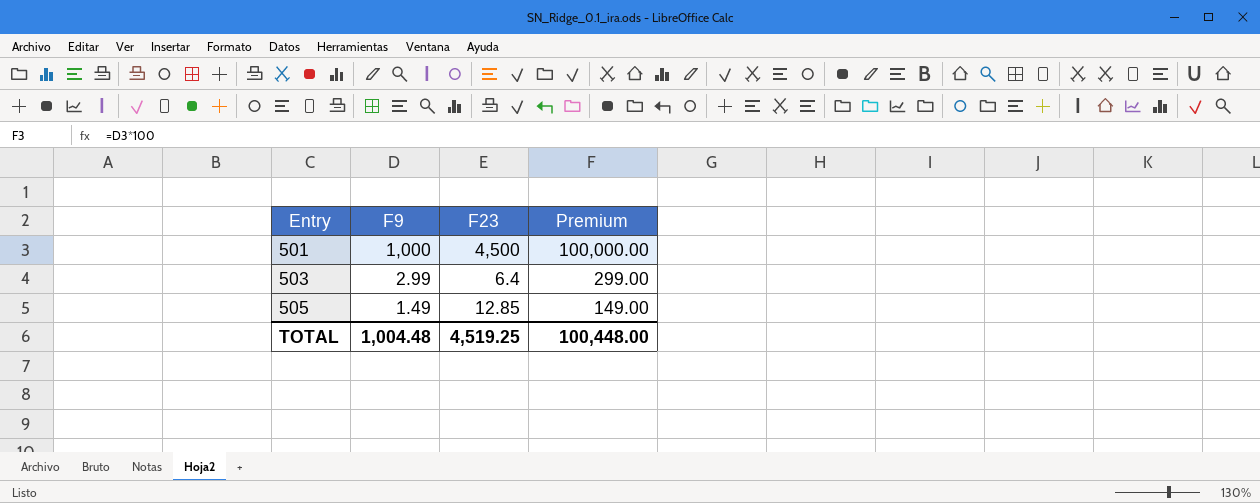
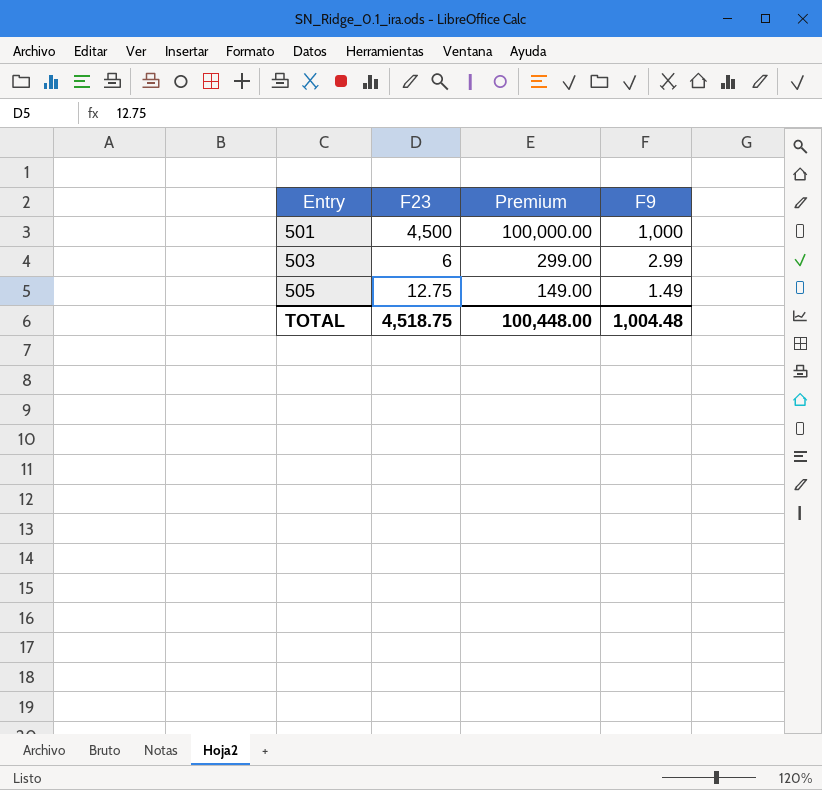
column F9 | position: 2 -> 4
503 | F23: 6.4 -> 6
505 | F23: 12.85 -> 12.75
TOTAL | F23: 4,519.25 -> 4,518.75

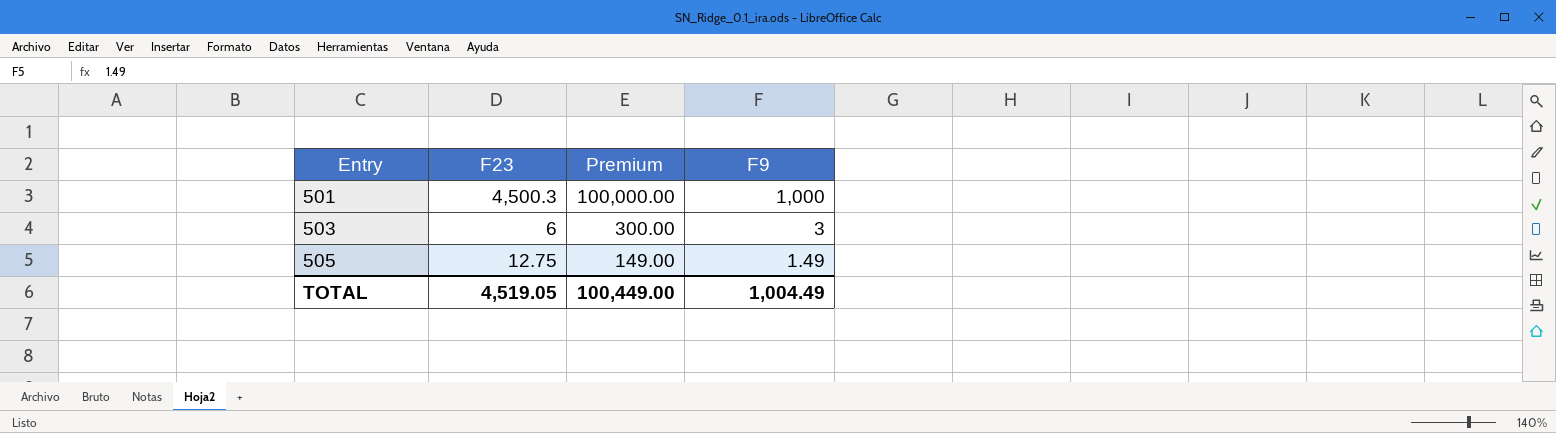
501 | F23: 4,500 -> 4,500.3
503 | Premium: 299.00 -> 300.00
503 | F9: 2.99 -> 3
TOTAL | F23: 4,518.75 -> 4,519.05
TOTAL | Premium: 100,448.00 -> 100,449.00
TOTAL | F9: 1,004.48 -> 1,004.49

